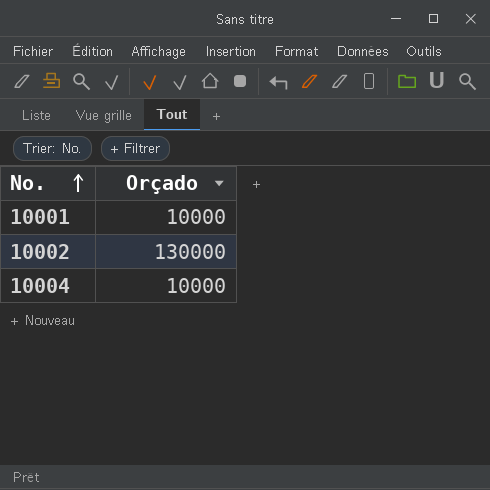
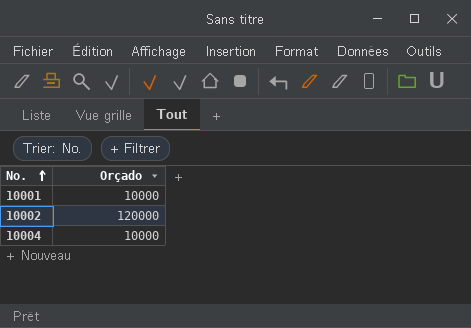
10002 | Orçado: 130000 -> 120000

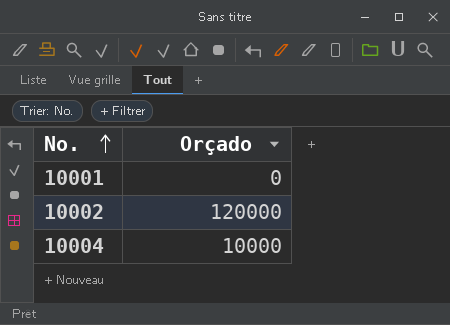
10001 | Orçado: 10000 -> 0

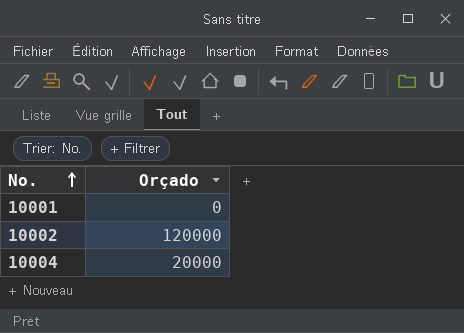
10004 | Orçado: 10000 -> 20000

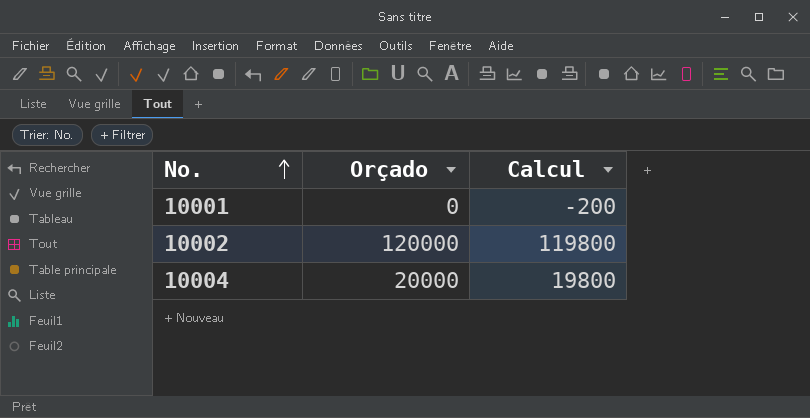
column Calcul | formula: none -> [Orçado] - 200

